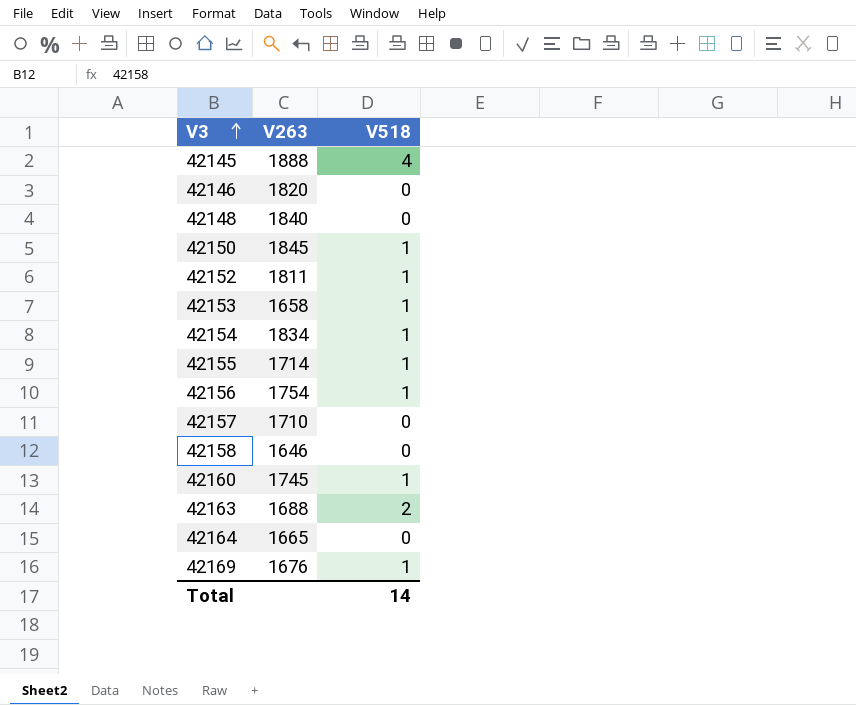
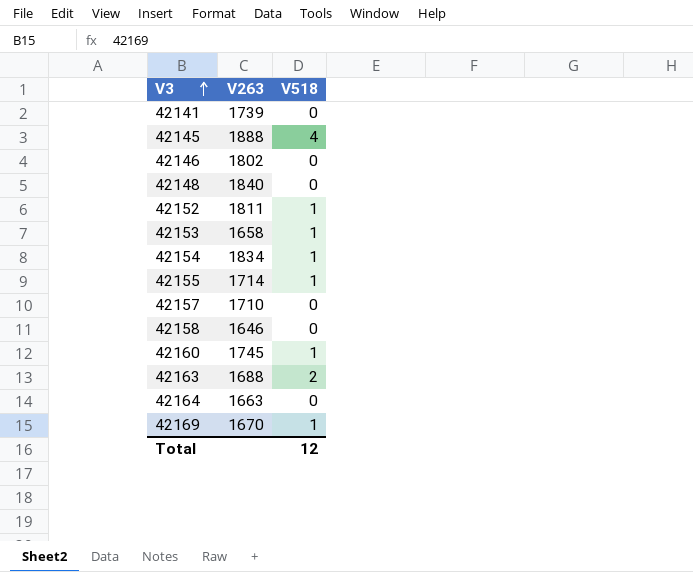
row 42150: 1845 | 1 -> none
row 42156: 1754 | 1 -> none
row 42141: none -> 1739 | 0
42146 | V263: 1820 -> 1802
42164 | V263: 1665 -> 1663
42169 | V263: 1676 -> 1670
Total | V518: 14 -> 12

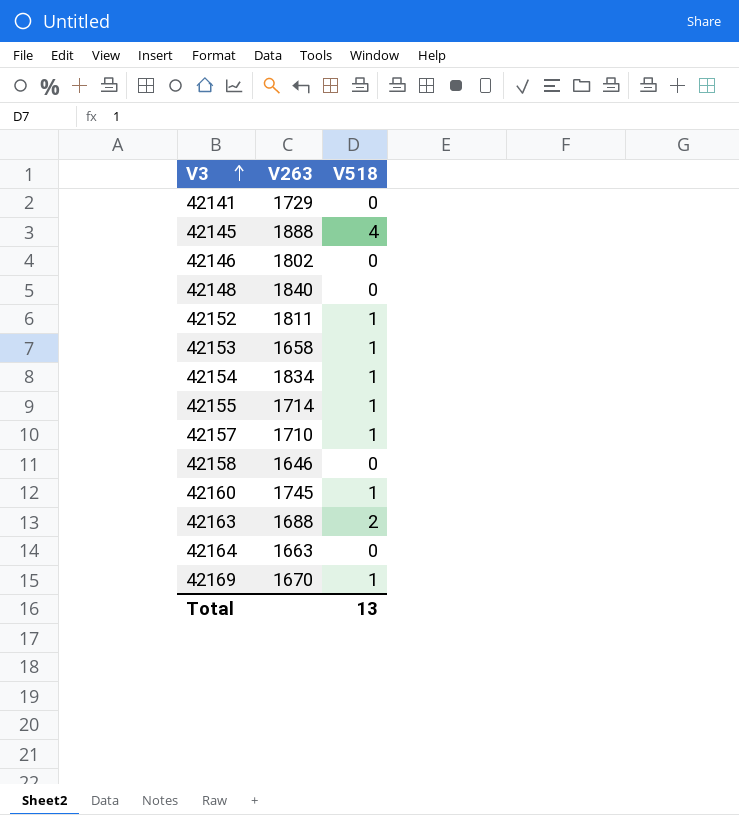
42141 | V263: 1739 -> 1729
42157 | V518: 0 -> 1
Total | V518: 12 -> 13

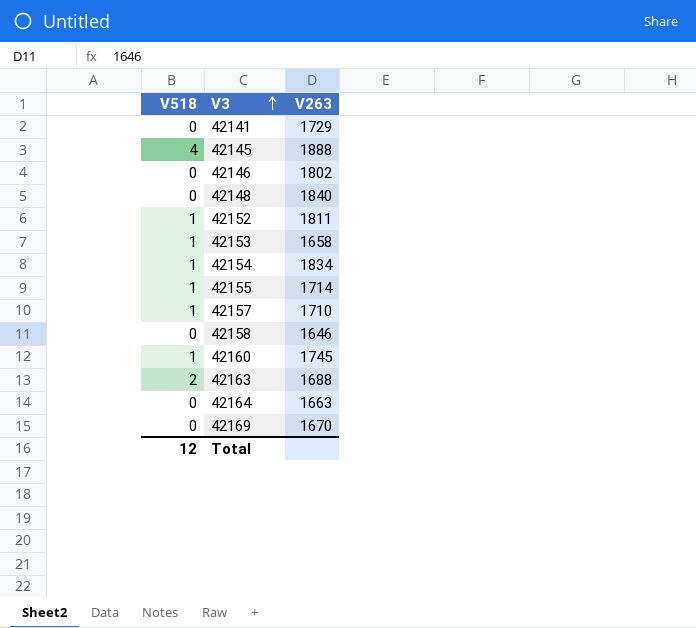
column V518 | position: 3 -> 1
42169 | V518: 1 -> 0
Total | V518: 13 -> 12

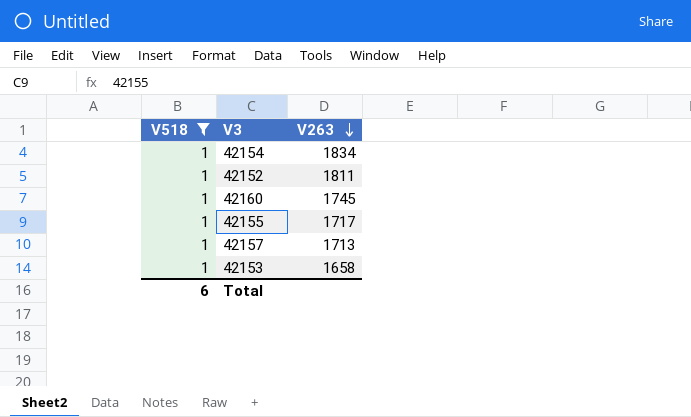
filter: none -> V518 = 1
row order: V3 ascending -> V263 descending
42155 | V263: 1714 -> 1717
42157 | V263: 1710 -> 1713
Total | V518: 12 -> 6

